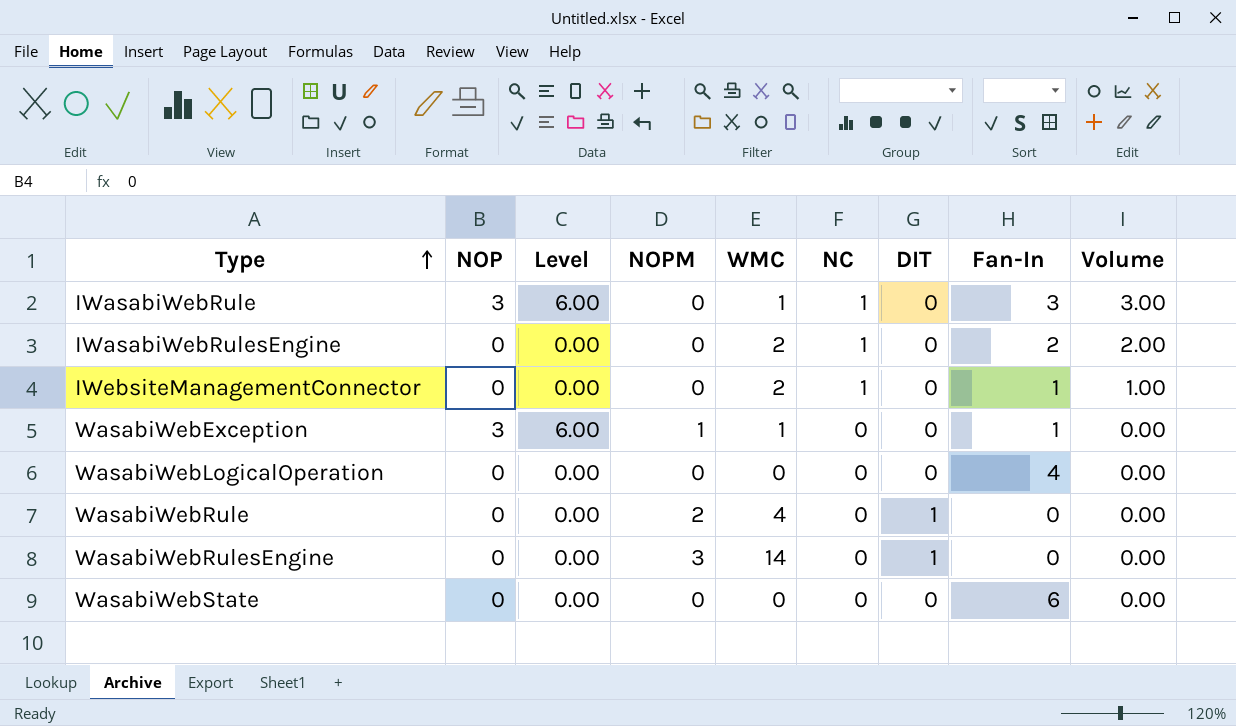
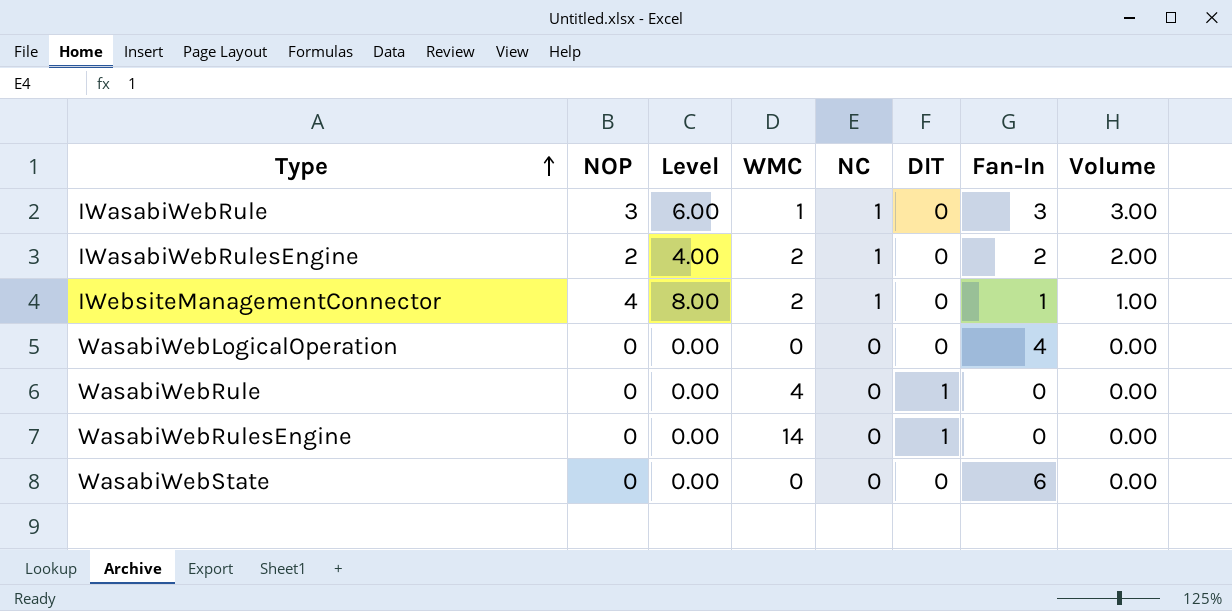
column NOPM | position: 4 -> none
row WasabiWebException: 3 | 6.00 | 1 | 1 | 0 | 0 | 1 | 0.00 -> none
IWasabiWebRulesEngine | NOP: 0 -> 2
IWasabiWebRulesEngine | Level: 0.00 -> 4.00
IWebsiteManagementConnector | NOP: 0 -> 4
IWebsiteManagementConnector | Level: 0.00 -> 8.00

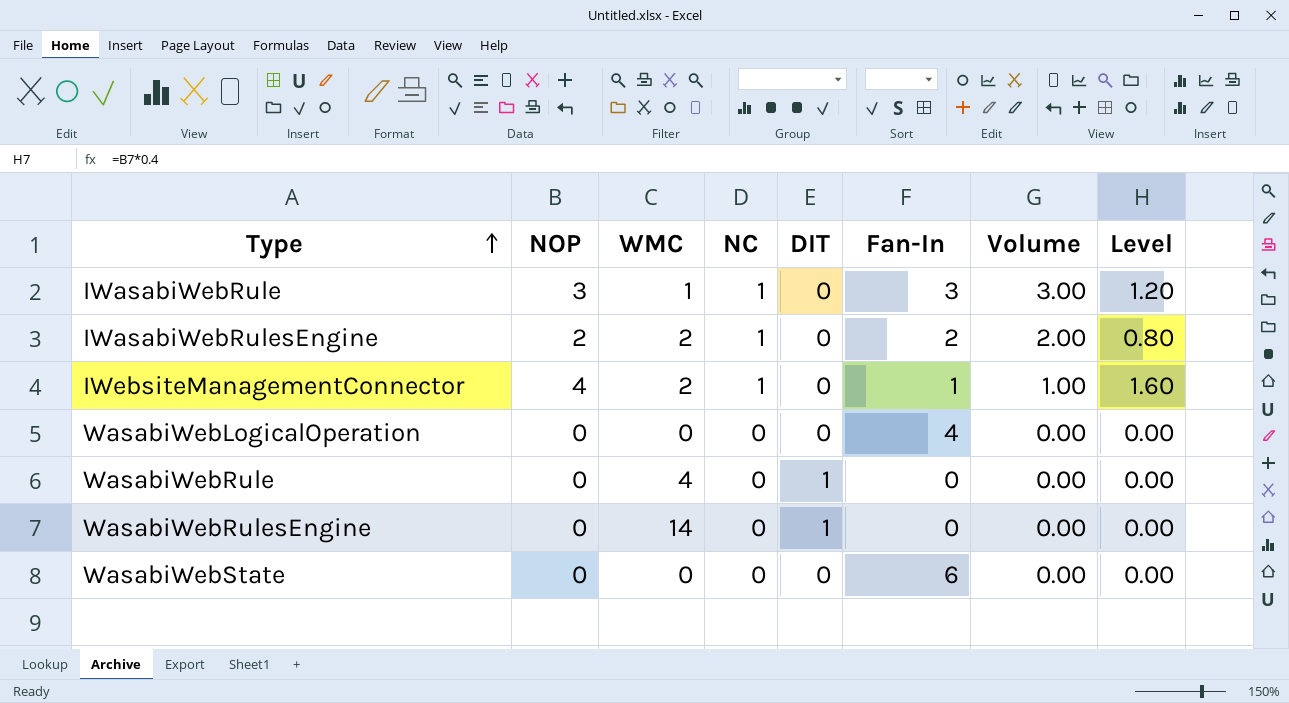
column Level | formula: [NOP] * 2 -> [NOP] * 0.4
column Level | position: 3 -> 8

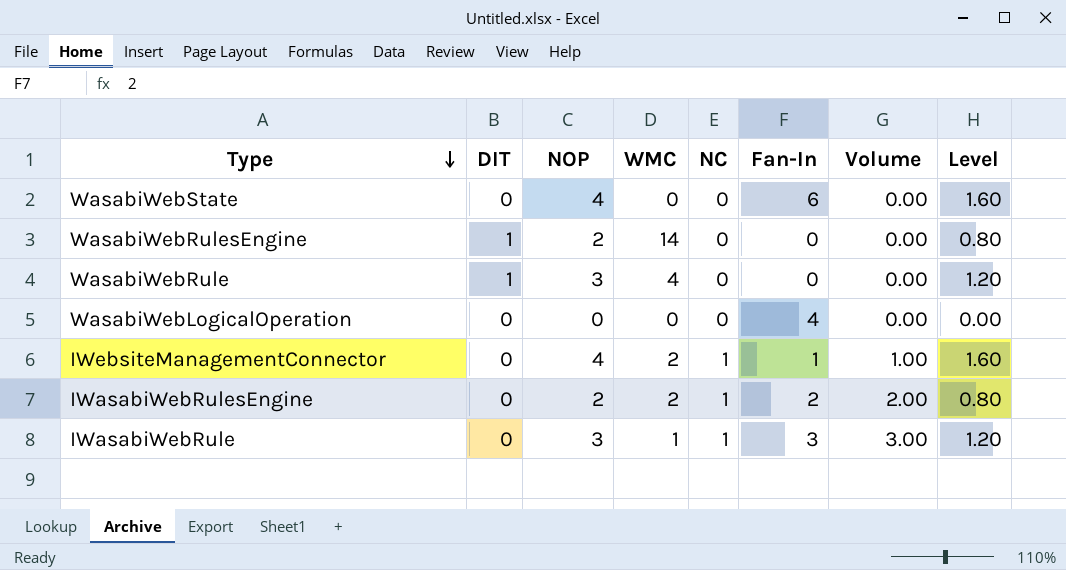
row order: Type ascending -> Type descending
column DIT | position: 5 -> 2
WasabiWebState | NOP: 0 -> 4
WasabiWebState | Level: 0.00 -> 1.60
WasabiWebRulesEngine | NOP: 0 -> 2
WasabiWebRulesEngine | Level: 0.00 -> 0.80
WasabiWebRule | NOP: 0 -> 3
WasabiWebRule | Level: 0.00 -> 1.20

